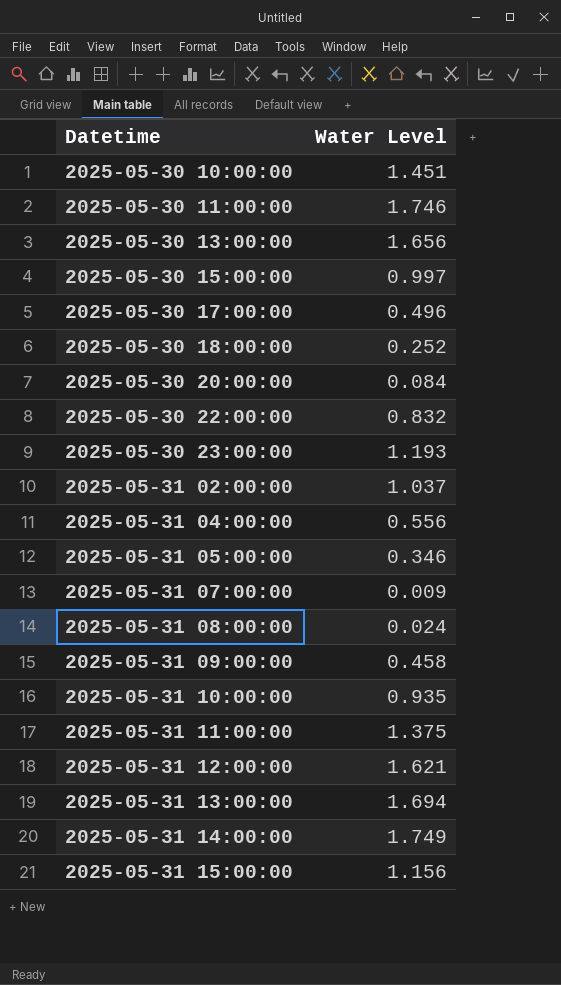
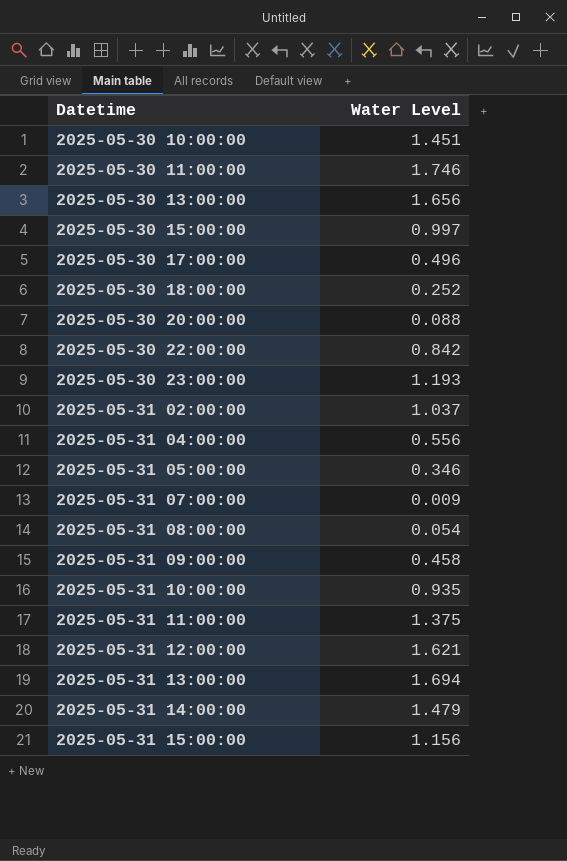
2025-05-30 20:00:00 | Water Level: 0.084 -> 0.088
2025-05-30 22:00:00 | Water Level: 0.832 -> 0.842
2025-05-31 08:00:00 | Water Level: 0.024 -> 0.054
2025-05-31 14:00:00 | Water Level: 1.749 -> 1.479

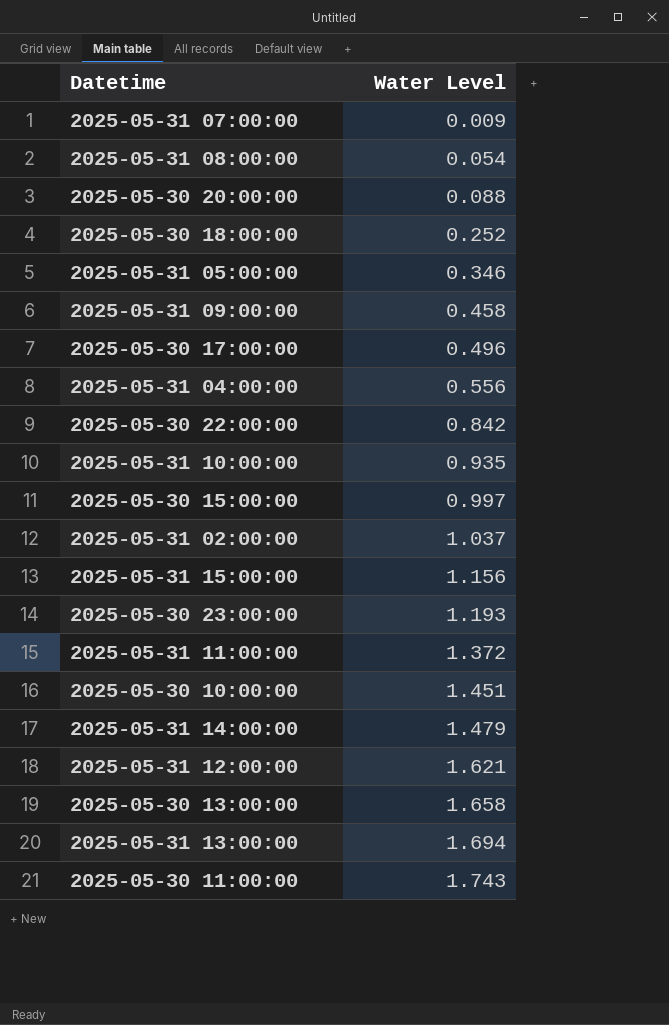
row order: Datetime ascending -> Water Level ascending
2025-05-31 11:00:00 | Water Level: 1.375 -> 1.372
2025-05-30 13:00:00 | Water Level: 1.656 -> 1.658
2025-05-30 11:00:00 | Water Level: 1.746 -> 1.743

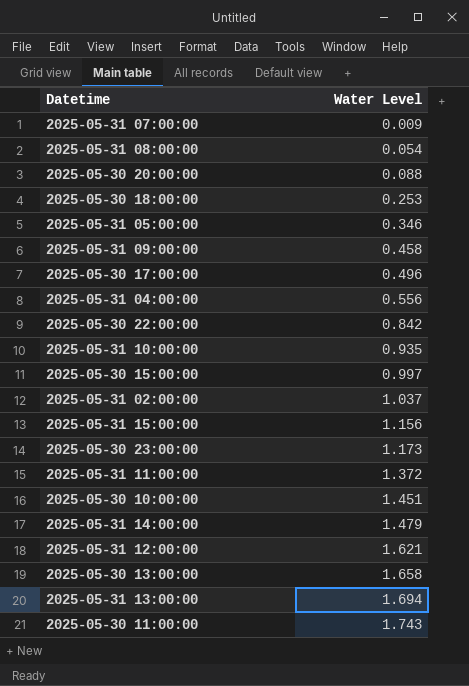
2025-05-30 18:00:00 | Water Level: 0.252 -> 0.253
2025-05-30 23:00:00 | Water Level: 1.193 -> 1.173

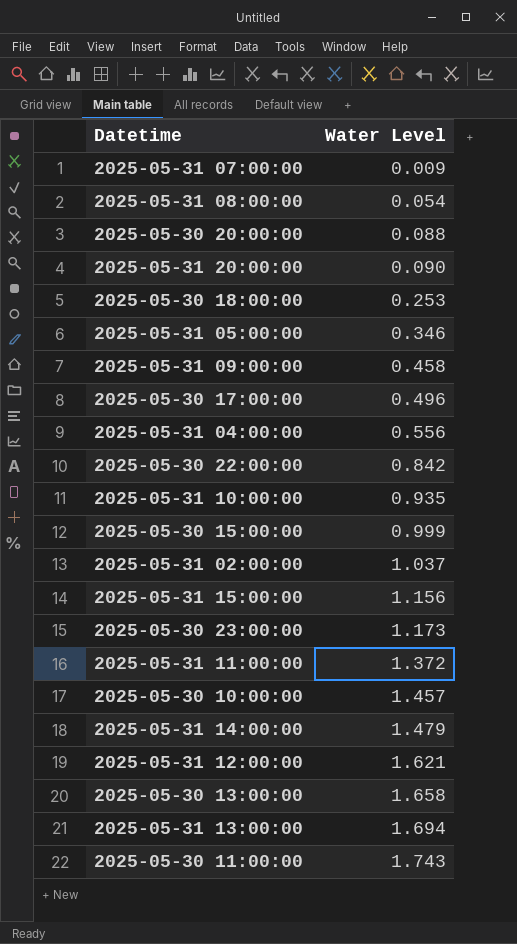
row 2025-05-31 20:00:00: none -> 0.090
2025-05-30 15:00:00 | Water Level: 0.997 -> 0.999
2025-05-30 10:00:00 | Water Level: 1.451 -> 1.457

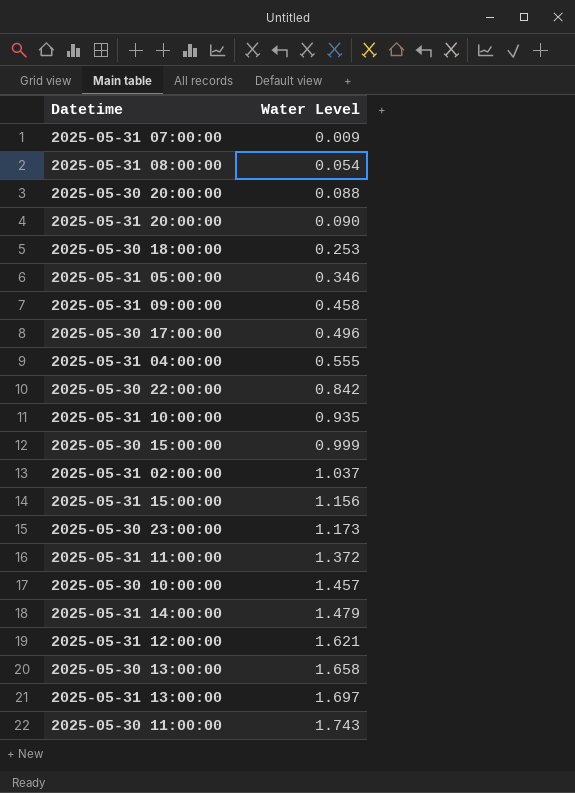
2025-05-31 04:00:00 | Water Level: 0.556 -> 0.555
2025-05-31 13:00:00 | Water Level: 1.694 -> 1.697

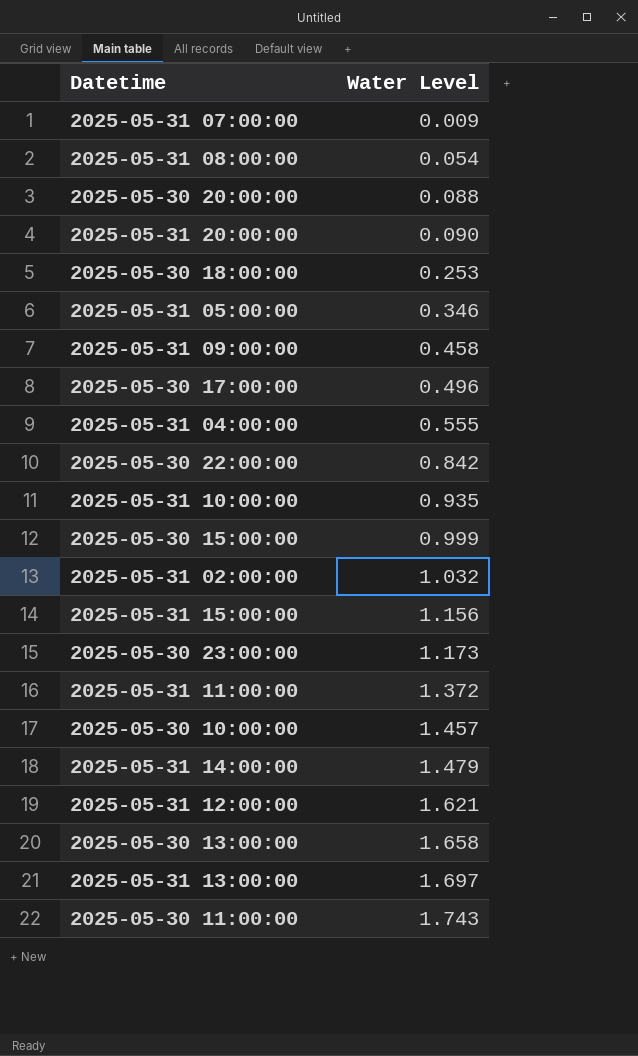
2025-05-31 02:00:00 | Water Level: 1.037 -> 1.032

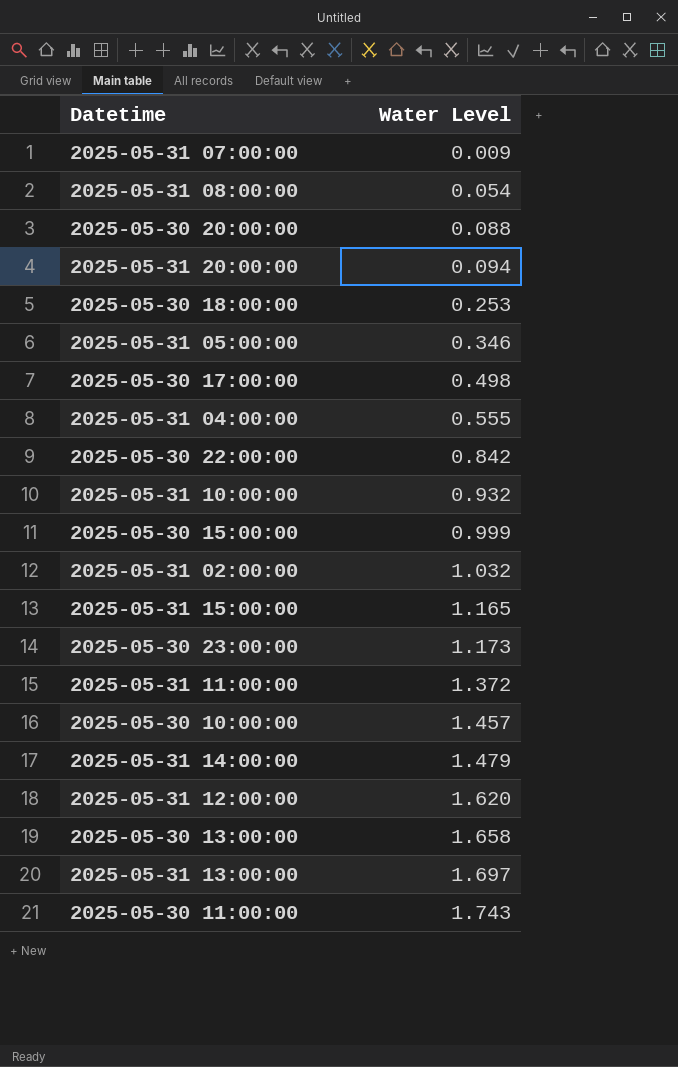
row 2025-05-31 09:00:00: 0.458 -> none
2025-05-31 20:00:00 | Water Level: 0.090 -> 0.094
2025-05-30 17:00:00 | Water Level: 0.496 -> 0.498
2025-05-31 10:00:00 | Water Level: 0.935 -> 0.932
2025-05-31 15:00:00 | Water Level: 1.156 -> 1.165
2025-05-31 12:00:00 | Water Level: 1.621 -> 1.620

